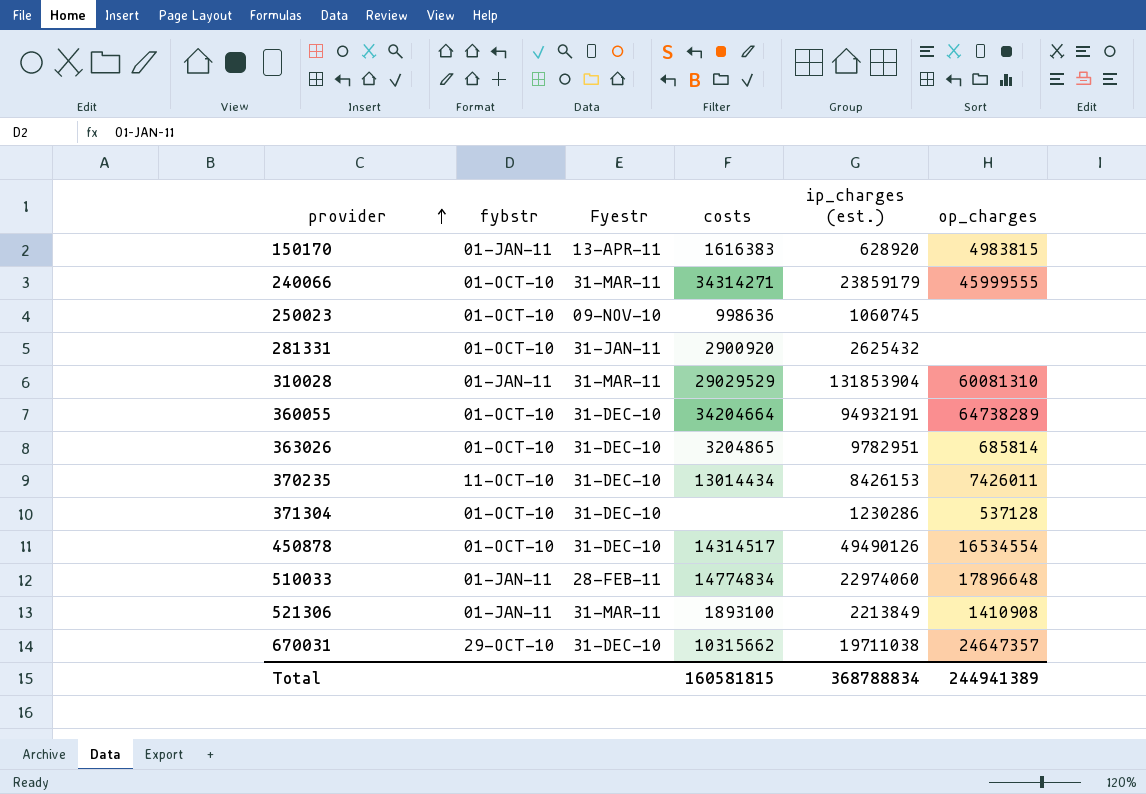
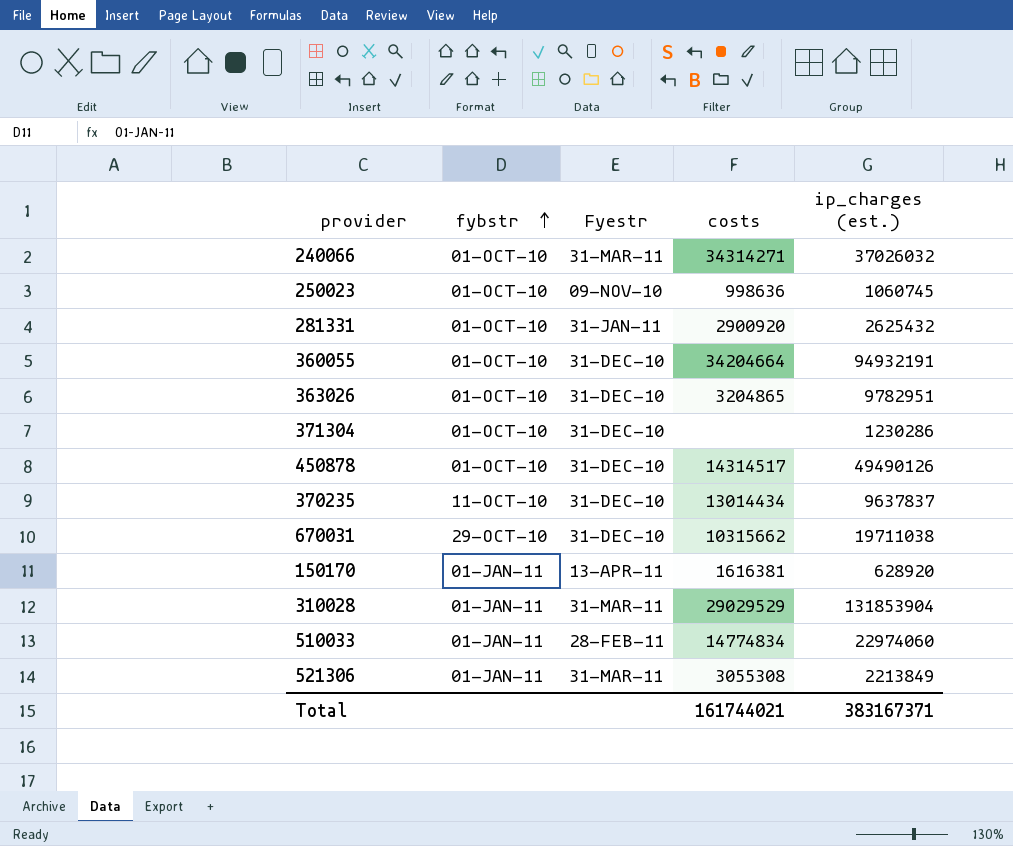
row order: provider ascending -> fybstr ascending
column op_charges | position: 6 -> none
240066 | ip_charges (est.): 23859179 -> 37026032
370235 | ip_charges (est.): 8426153 -> 9637837
150170 | costs: 1616383 -> 1616381
521306 | costs: 1893100 -> 3055308
Total | costs: 160581815 -> 161744021
Total | ip_charges (est.): 368788834 -> 383167371

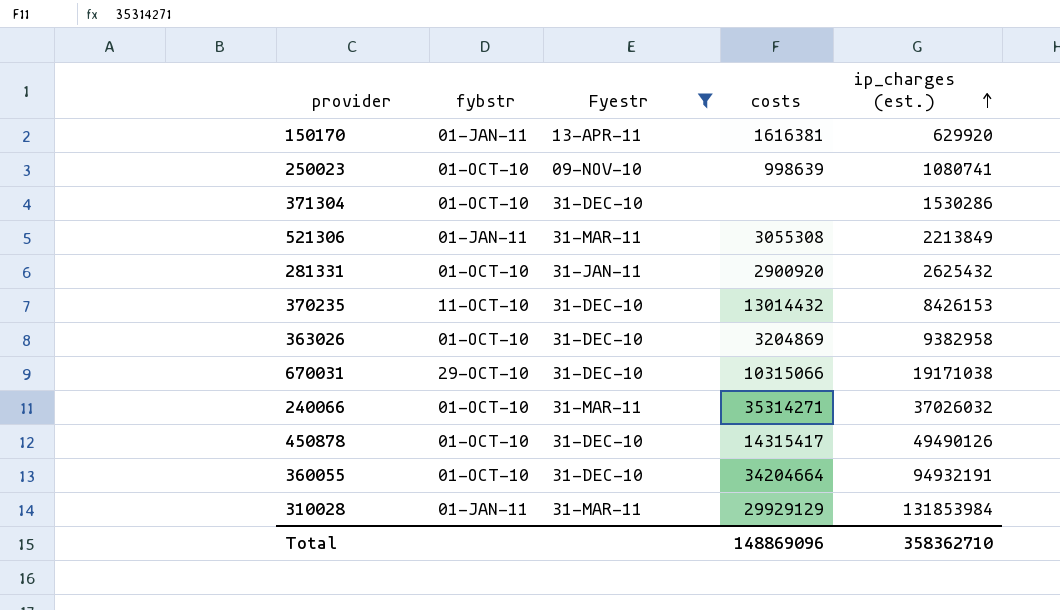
filter: none -> Fyestr != 28-FEB-11
row order: fybstr ascending -> ip_charges (est.) ascending
150170 | ip_charges (est.): 628920 -> 629920
250023 | costs: 998636 -> 998639
250023 | ip_charges (est.): 1060745 -> 1080741
371304 | ip_charges (est.): 1230286 -> 1530286
370235 | costs: 13014434 -> 13014432
370235 | ip_charges (est.): 9637837 -> 8426153
363026 | costs: 3204865 -> 3204869
363026 | ip_charges (est.): 9782951 -> 9382958
670031 | costs: 10315662 -> 10315066
670031 | ip_charges (est.): 19711038 -> 19171038
240066 | costs: 34314271 -> 35314271
450878 | costs: 14314517 -> 14315417
310028 | costs: 29029529 -> 29929129
310028 | ip_charges (est.): 131853904 -> 131853984
Total | costs: 161744021 -> 148869096
Total | ip_charges (est.): 383167371 -> 358362710

